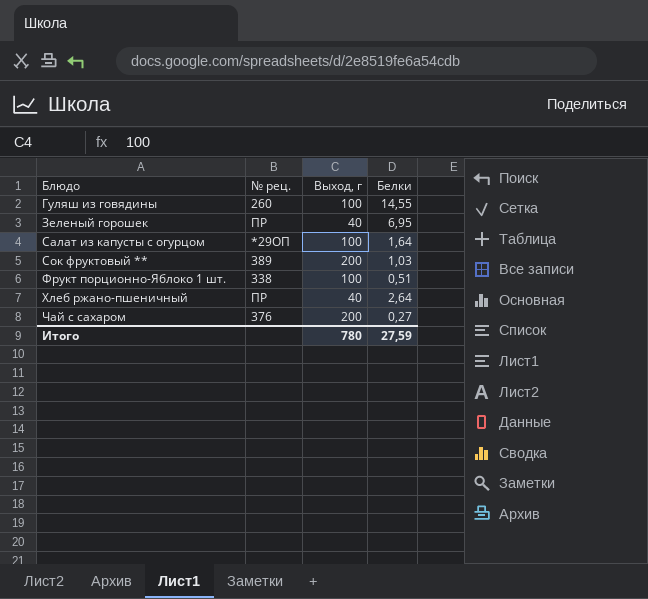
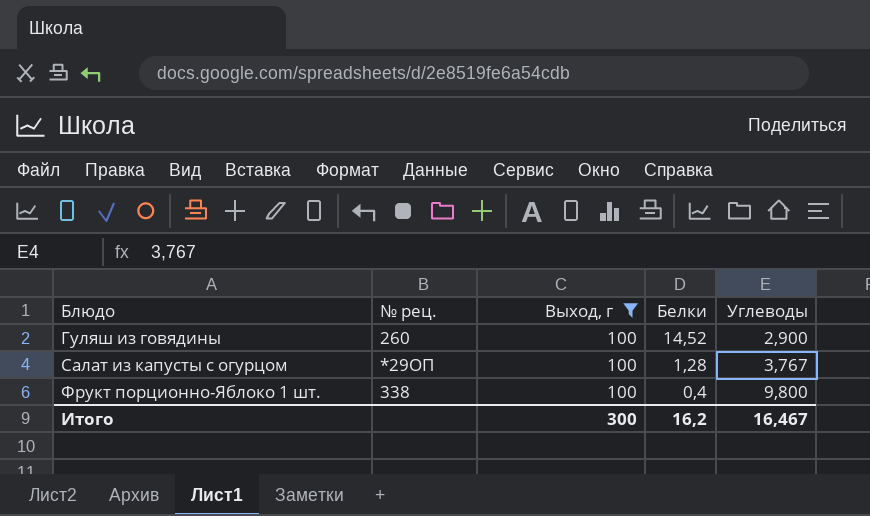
filter: none -> Выход, г = 100
column Углеводы | position: none -> 5
Гуляш из говядины | Белки: 14,55 -> 14,52
Салат из капусты с огурцом | Белки: 1,64 -> 1,28
Фрукт порционно-Яблоко 1 шт. | Белки: 0,51 -> 0,4
Итого | Выход, г: 780 -> 300
Итого | Белки: 27,59 -> 16,2

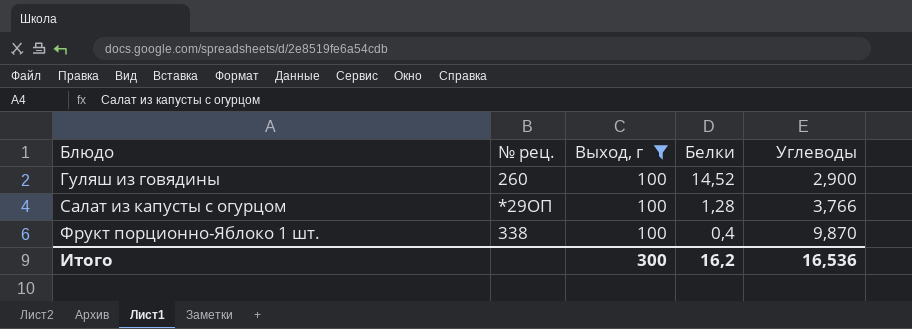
Салат из капусты с огурцом | Углеводы: 3,767 -> 3,766
Фрукт порционно-Яблоко 1 шт. | Углеводы: 9,800 -> 9,870
Итого | Углеводы: 16,467 -> 16,536

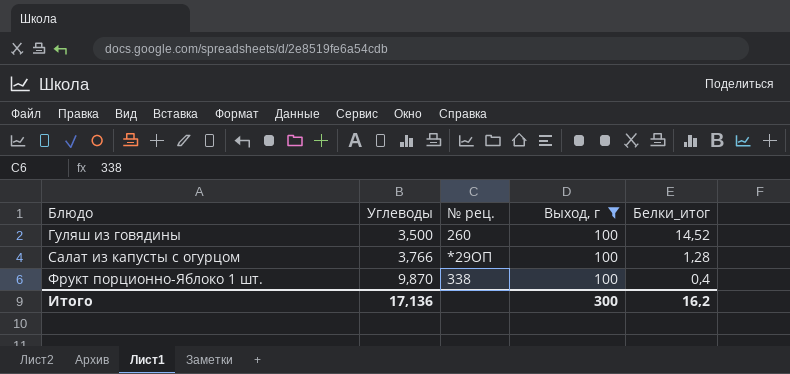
column Углеводы | position: 5 -> 2
column name: Белки -> Белки_итог
Гуляш из говядины | Углеводы: 2,900 -> 3,500
Итого | Углеводы: 16,536 -> 17,136

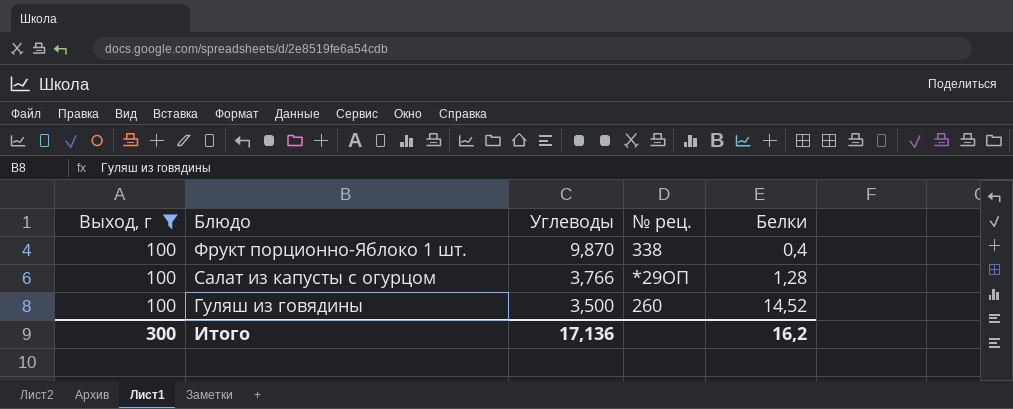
row order: Блюдо ascending -> Блюдо descending
column Выход, г | position: 4 -> 1
column name: Белки_итог -> Белки

